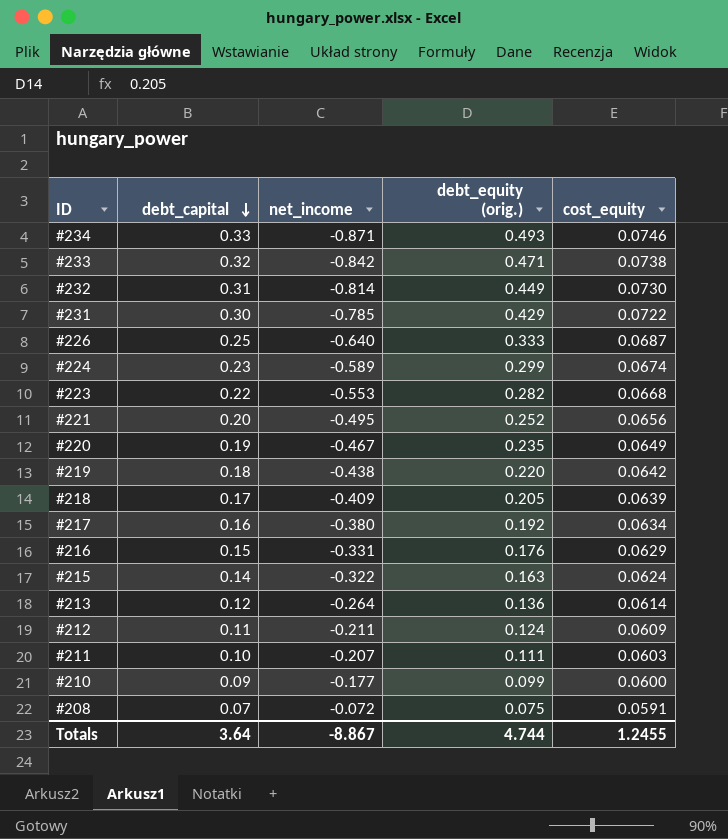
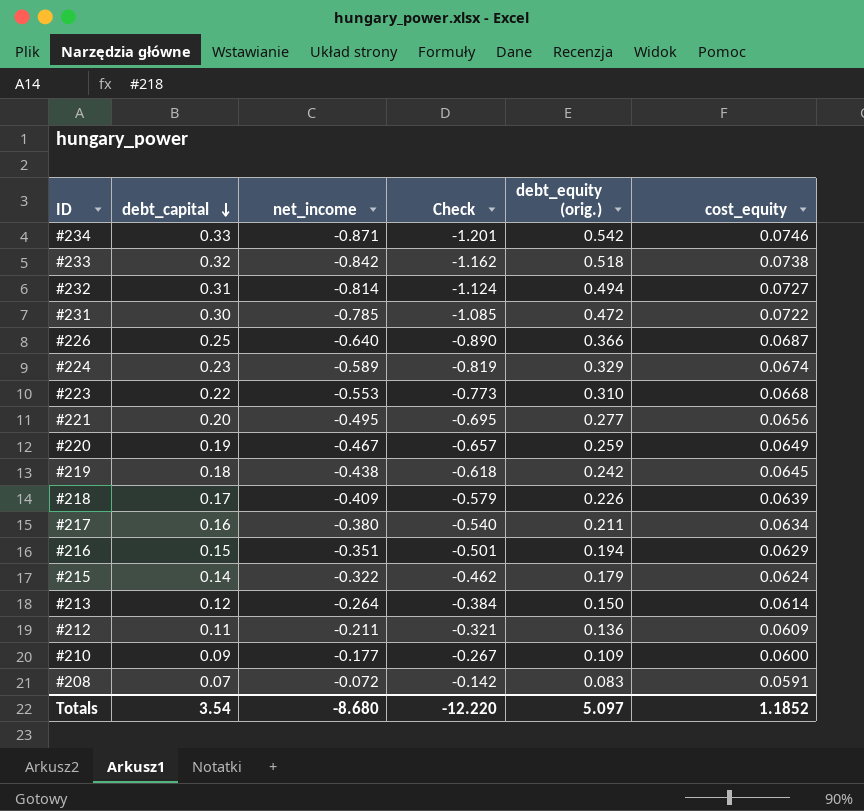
column Check | formula: none -> [net_income] - [debt_capital]
row #211: 0.10 | -0.207 | 0.111 | 0.0603 -> none
#234 | debt_equity (orig.): 0.493 -> 0.542
#233 | debt_equity (orig.): 0.471 -> 0.518
#232 | debt_equity (orig.): 0.449 -> 0.494
#232 | cost_equity: 0.0730 -> 0.0727
#231 | debt_equity (orig.): 0.429 -> 0.472
#226 | debt_equity (orig.): 0.333 -> 0.366
#224 | debt_equity (orig.): 0.299 -> 0.329
#223 | debt_equity (orig.): 0.282 -> 0.310
#221 | debt_equity (orig.): 0.252 -> 0.277
#220 | debt_equity (orig.): 0.235 -> 0.259
#219 | debt_equity (orig.): 0.220 -> 0.242
#219 | cost_equity: 0.0642 -> 0.0645
#218 | debt_equity (orig.): 0.205 -> 0.226
#217 | debt_equity (orig.): 0.192 -> 0.211
#216 | net_income: -0.331 -> -0.351
#216 | debt_equity (orig.): 0.176 -> 0.194
#215 | debt_equity (orig.): 0.163 -> 0.179
#213 | debt_equity (orig.): 0.136 -> 0.150
#212 | debt_equity (orig.): 0.124 -> 0.136
#210 | debt_equity (orig.): 0.099 -> 0.109
#208 | debt_equity (orig.): 0.075 -> 0.083
Totals | debt_capital: 3.64 -> 3.54
Totals | net_income: -8.867 -> -8.680
Totals | debt_equity (orig.): 4.744 -> 5.097
Totals | cost_equity: 1.2455 -> 1.1852

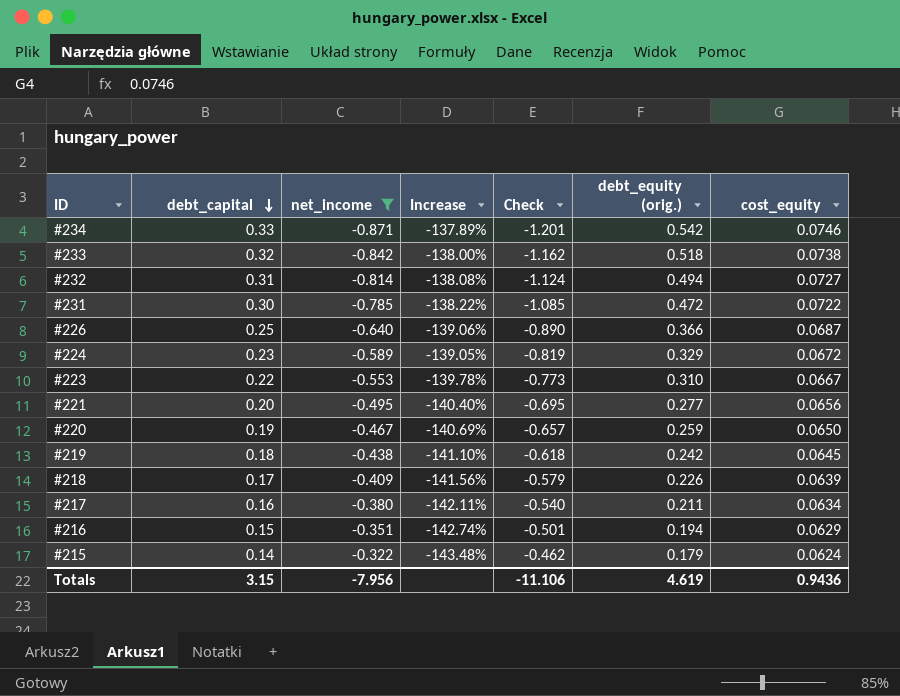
filter: none -> net_income <= -0.322
column Increase | formula: none -> ([debt_capital] - [net_income]) / [net_income]
#224 | cost_equity: 0.0674 -> 0.0672
#223 | cost_equity: 0.0668 -> 0.0667
#220 | cost_equity: 0.0649 -> 0.0650
Totals | debt_capital: 3.54 -> 3.15
Totals | net_income: -8.680 -> -7.956
Totals | Check: -12.220 -> -11.106
Totals | debt_equity (orig.): 5.097 -> 4.619
Totals | cost_equity: 1.1852 -> 0.9436

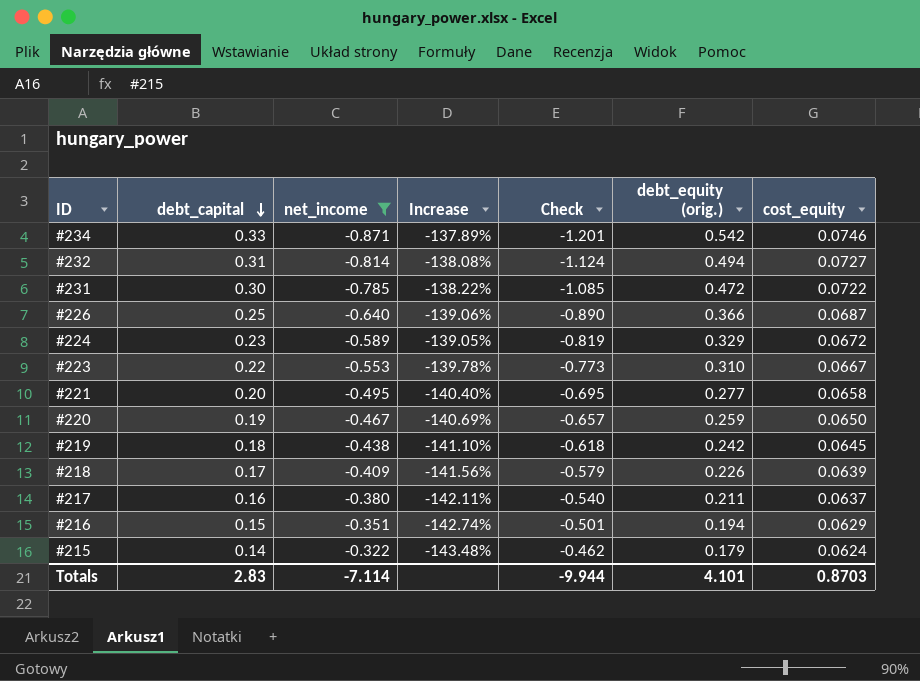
row #233: 0.32 | -0.842 | -138.00% | -1.162 | 0.518 | 0.0738 -> none
#221 | cost_equity: 0.0656 -> 0.0658
#217 | cost_equity: 0.0634 -> 0.0637
Totals | debt_capital: 3.15 -> 2.83
Totals | net_income: -7.956 -> -7.114
Totals | Check: -11.106 -> -9.944
Totals | debt_equity (orig.): 4.619 -> 4.101
Totals | cost_equity: 0.9436 -> 0.8703

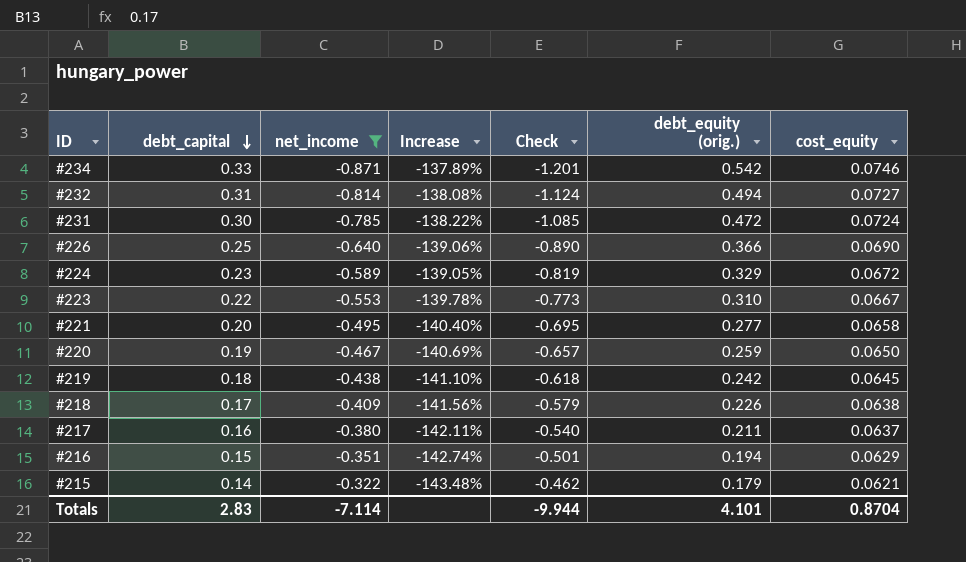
#231 | cost_equity: 0.0722 -> 0.0724
#226 | cost_equity: 0.0687 -> 0.0690
#218 | cost_equity: 0.0639 -> 0.0638
#215 | cost_equity: 0.0624 -> 0.0621
Totals | cost_equity: 0.8703 -> 0.8704

